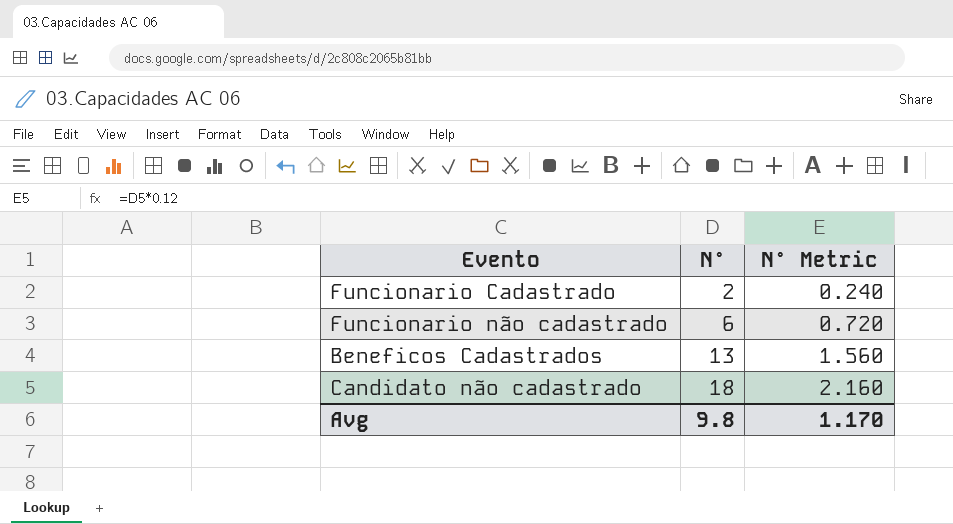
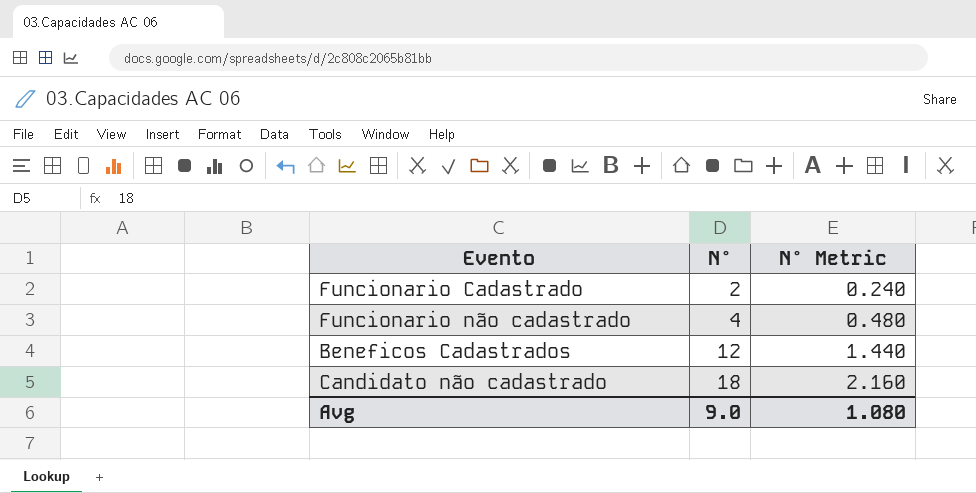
Funcionario não cadastrado | N°: 6 -> 4
Funcionario não cadastrado | N° Metric: 0.720 -> 0.480
Beneficos Cadastrados | N°: 13 -> 12
Beneficos Cadastrados | N° Metric: 1.560 -> 1.440
Avg | N°: 9.8 -> 9.0
Avg | N° Metric: 1.170 -> 1.080

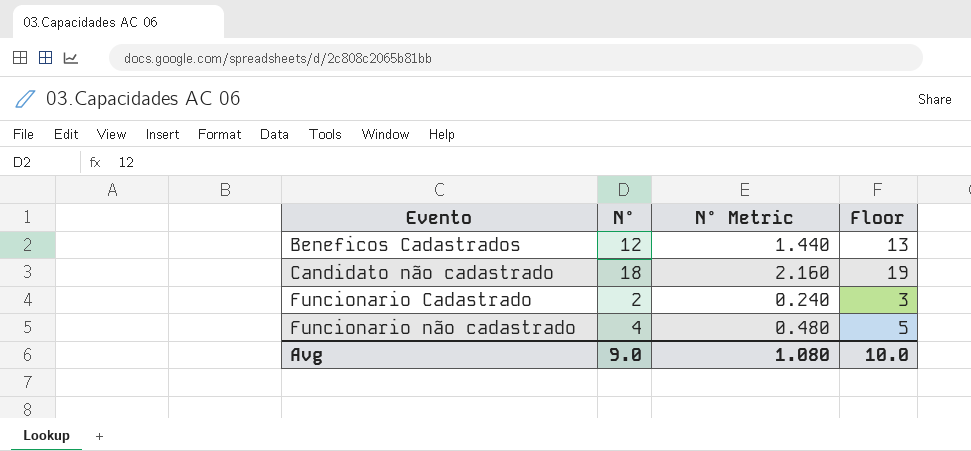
row order: N° ascending -> Evento ascending
column Floor | formula: none -> [N°] + 1

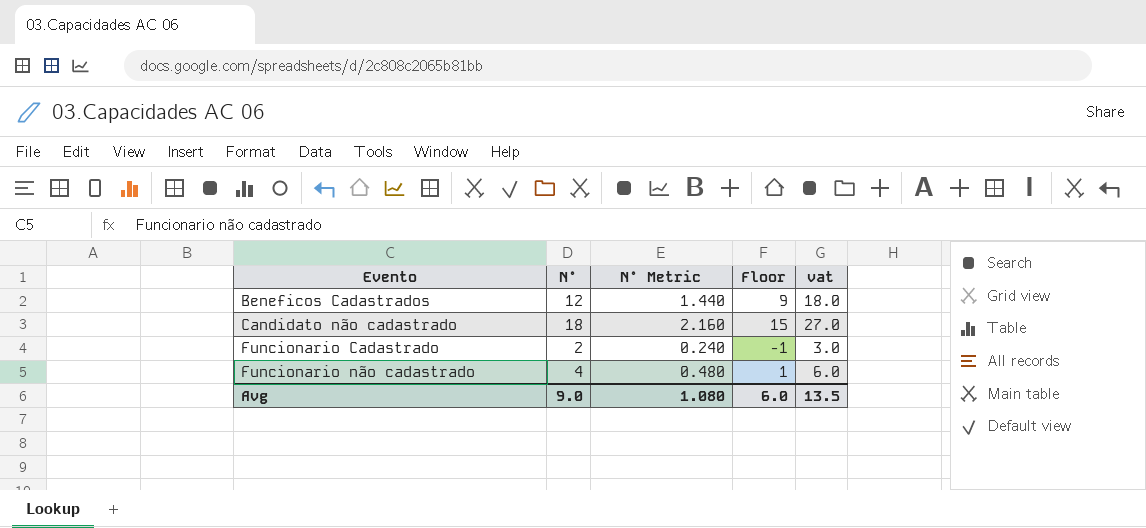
column Floor | formula: [N°] + 1 -> [N°] - 3
column vat | formula: none -> [N°] * 1.5
Avg | Floor: 10.0 -> 6.0

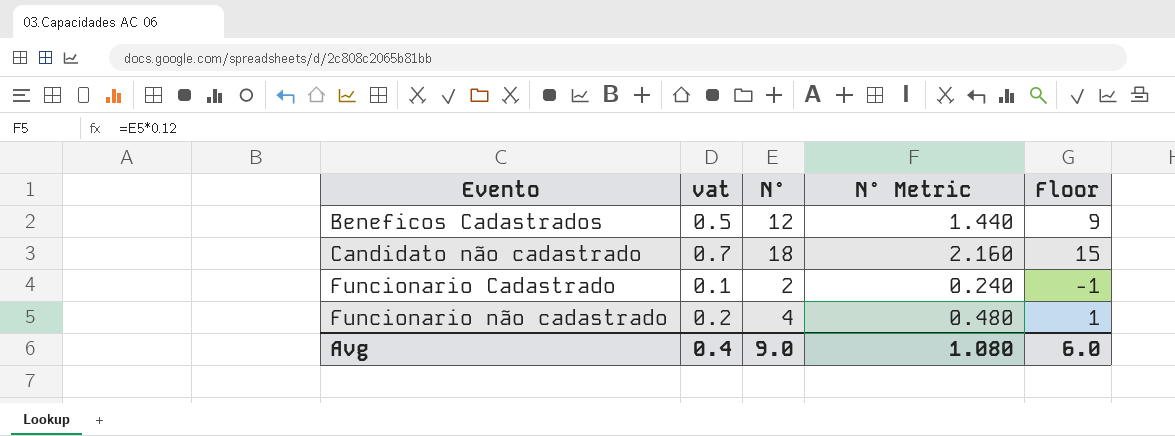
column vat | formula: [N°] * 1.5 -> [N°] * 0.04
column vat | position: 5 -> 2
Avg | vat: 13.5 -> 0.4

